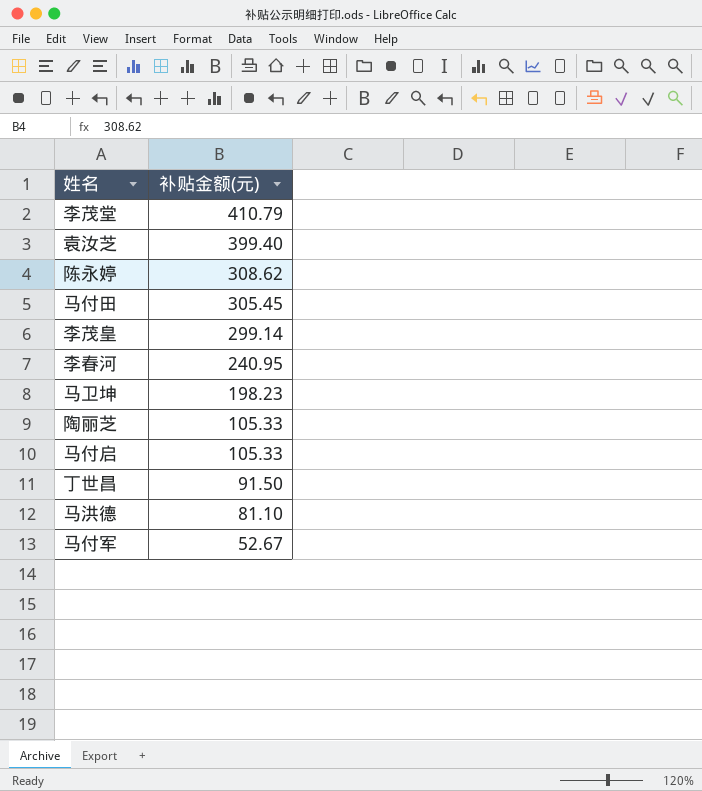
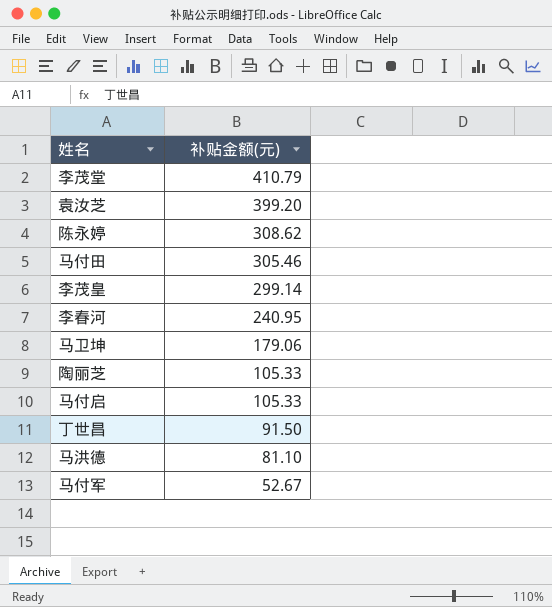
袁汝芝 | 补贴金额(元): 399.40 -> 399.20
马付田 | 补贴金额(元): 305.45 -> 305.46
马卫坤 | 补贴金额(元): 198.23 -> 179.06

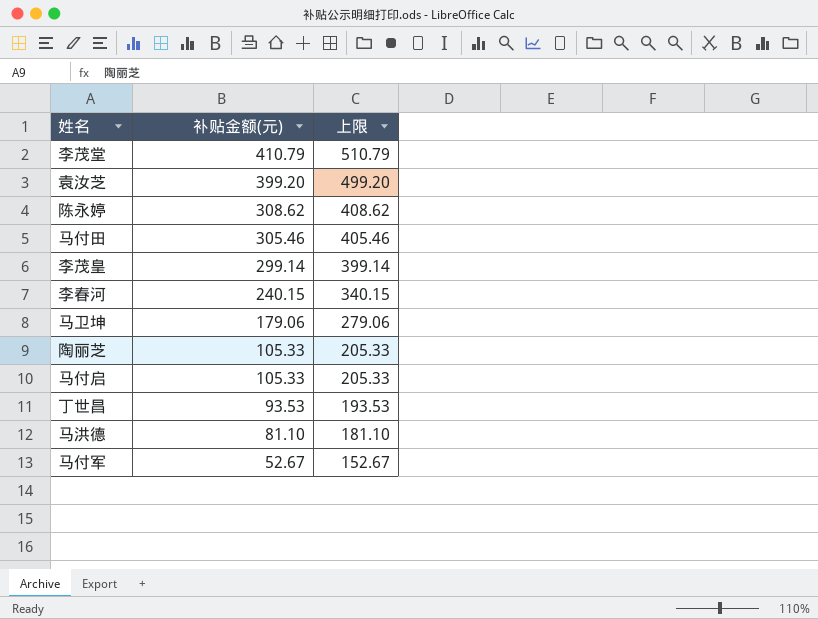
column 上限 | formula: none -> [补贴金额(元)] + 100
李春河 | 补贴金额(元): 240.95 -> 240.15
丁世昌 | 补贴金额(元): 91.50 -> 93.53

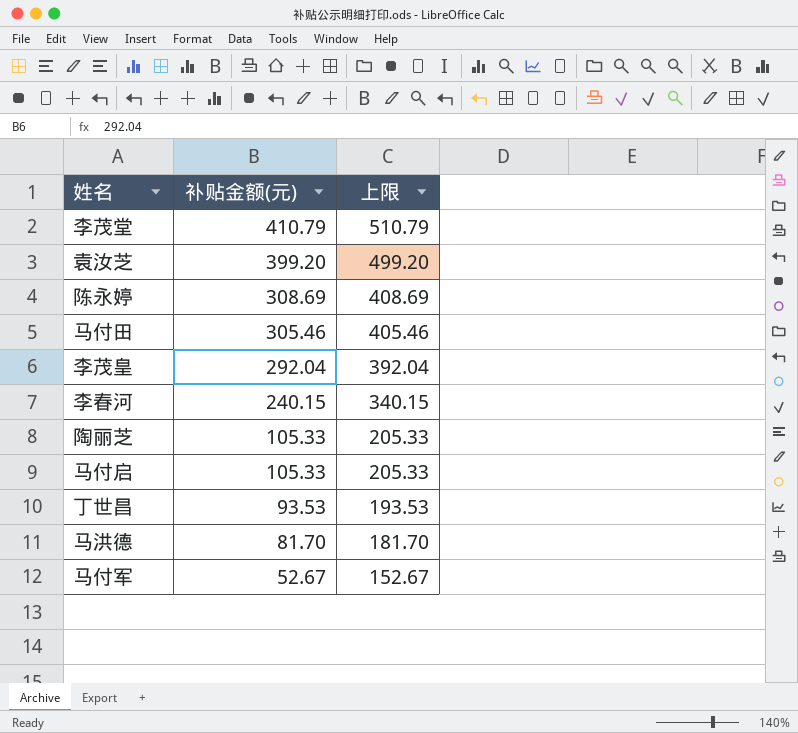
row 马卫坤: 179.06 | 279.06 -> none
陈永婷 | 补贴金额(元): 308.62 -> 308.69
陈永婷 | 上限: 408.62 -> 408.69
李茂皇 | 补贴金额(元): 299.14 -> 292.04
李茂皇 | 上限: 399.14 -> 392.04
马洪德 | 补贴金额(元): 81.10 -> 81.70
马洪德 | 上限: 181.10 -> 181.70

